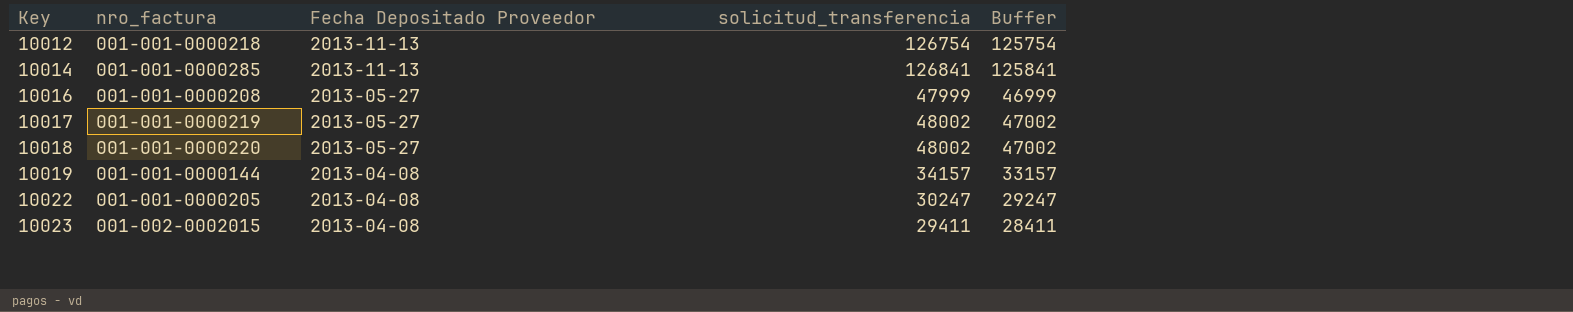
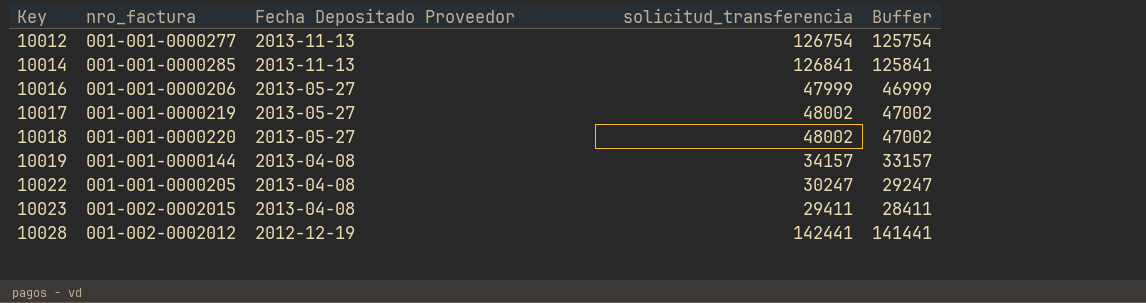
10012 | nro_factura: 001-001-0000218 -> 001-001-0000277
10016 | nro_factura: 001-001-0000208 -> 001-001-0000206
row 10028: none -> 001-002-0002012 | 2012-12-19 | 142441 | 141441

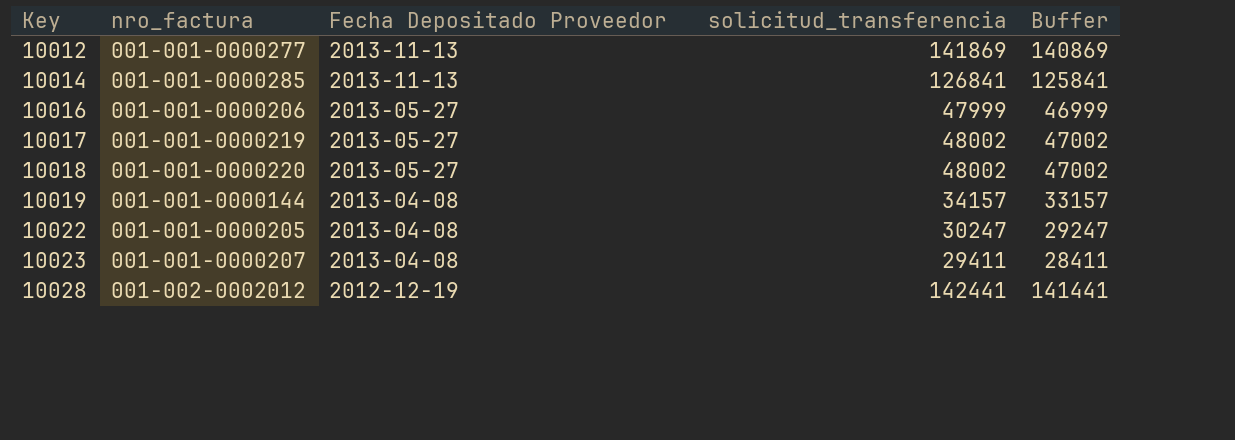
10012 | solicitud_transferencia: 126754 -> 141869
10012 | Buffer: 125754 -> 140869
10023 | nro_factura: 001-002-0002015 -> 001-001-0000207

